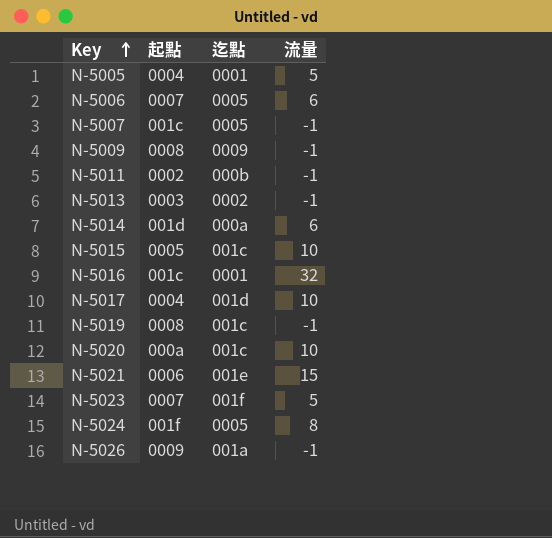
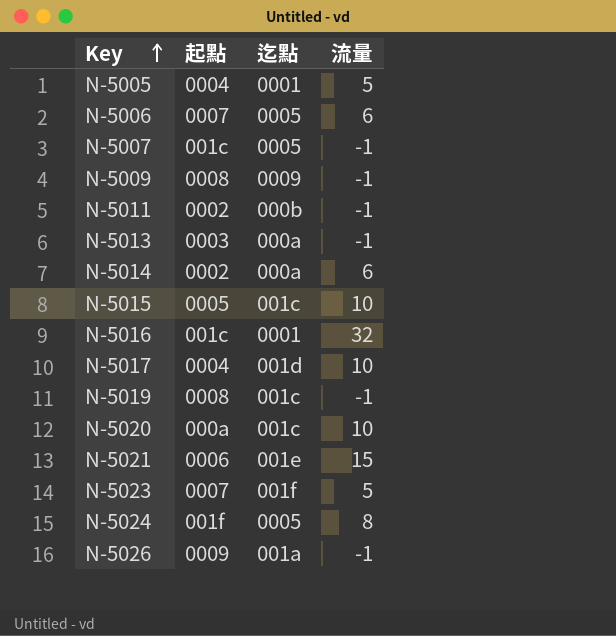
N-5013 | 迄點: 0002 -> 000a
N-5014 | 起點: 001d -> 0002

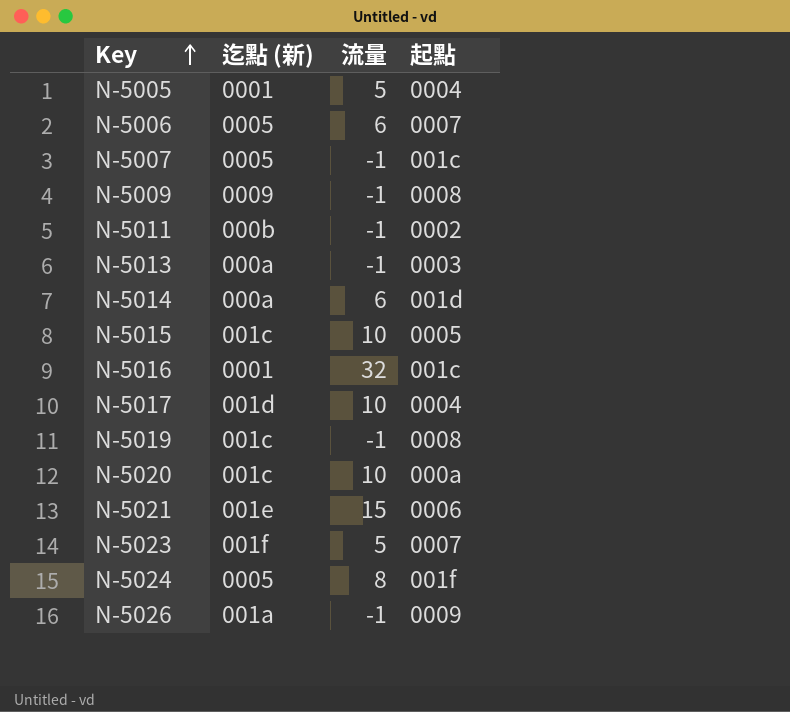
column name: 迄點 -> 迄點 (新)
column 起點 | position: 2 -> 4
N-5014 | 起點: 0002 -> 001d

